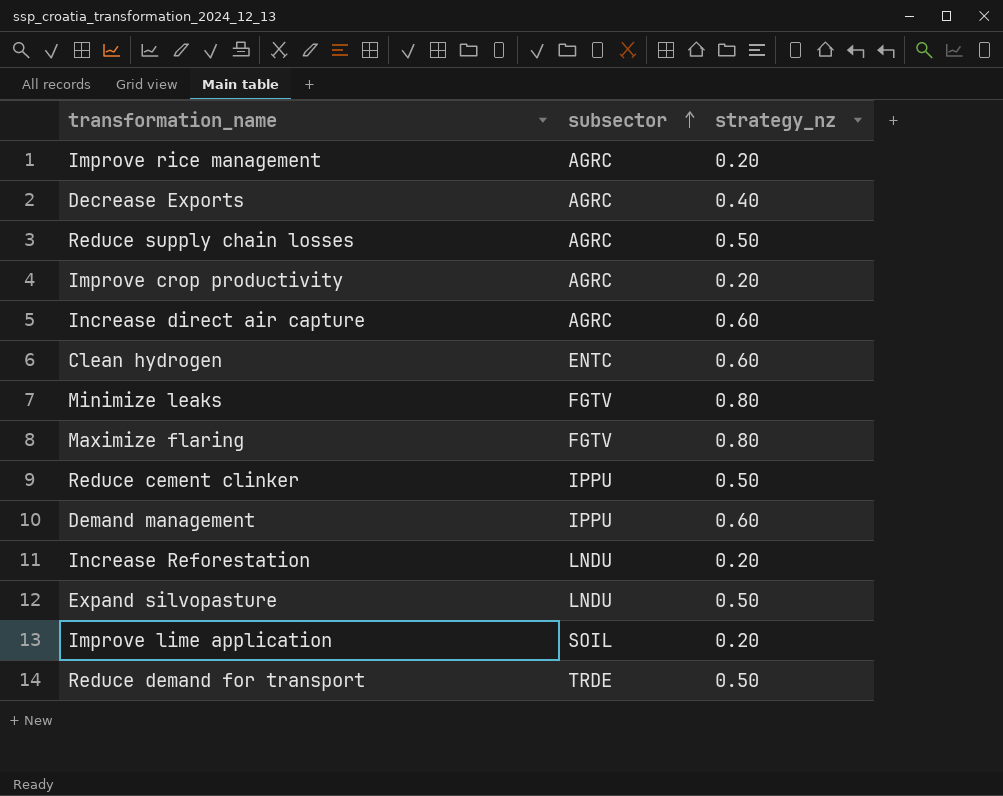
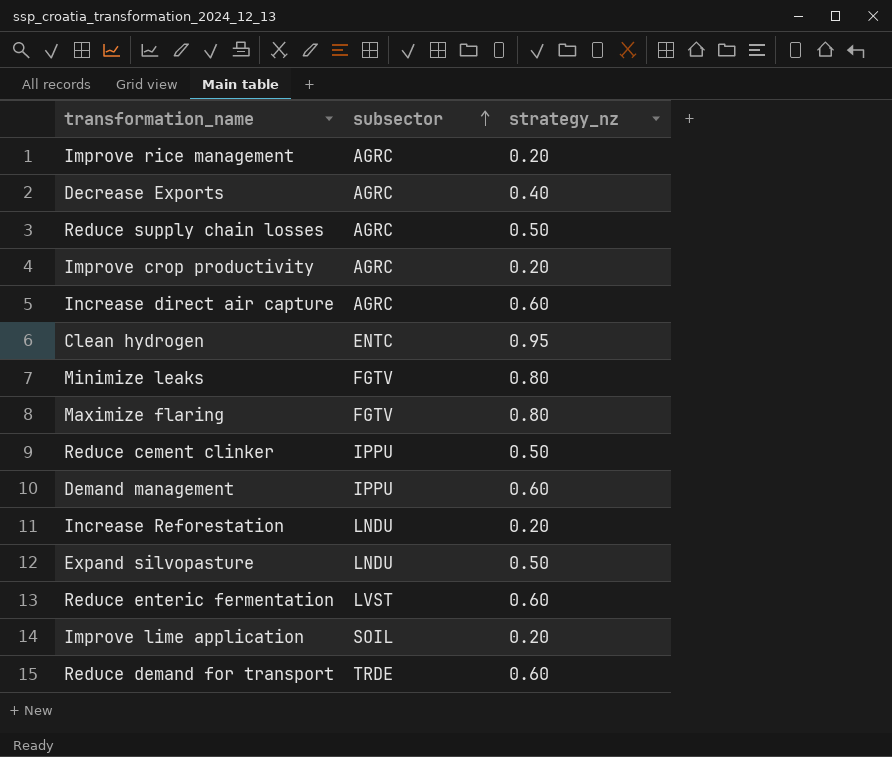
Clean hydrogen | strategy_nz: 0.60 -> 0.95
row Reduce enteric fermentation: none -> LVST | 0.60
Reduce demand for transport | strategy_nz: 0.50 -> 0.60

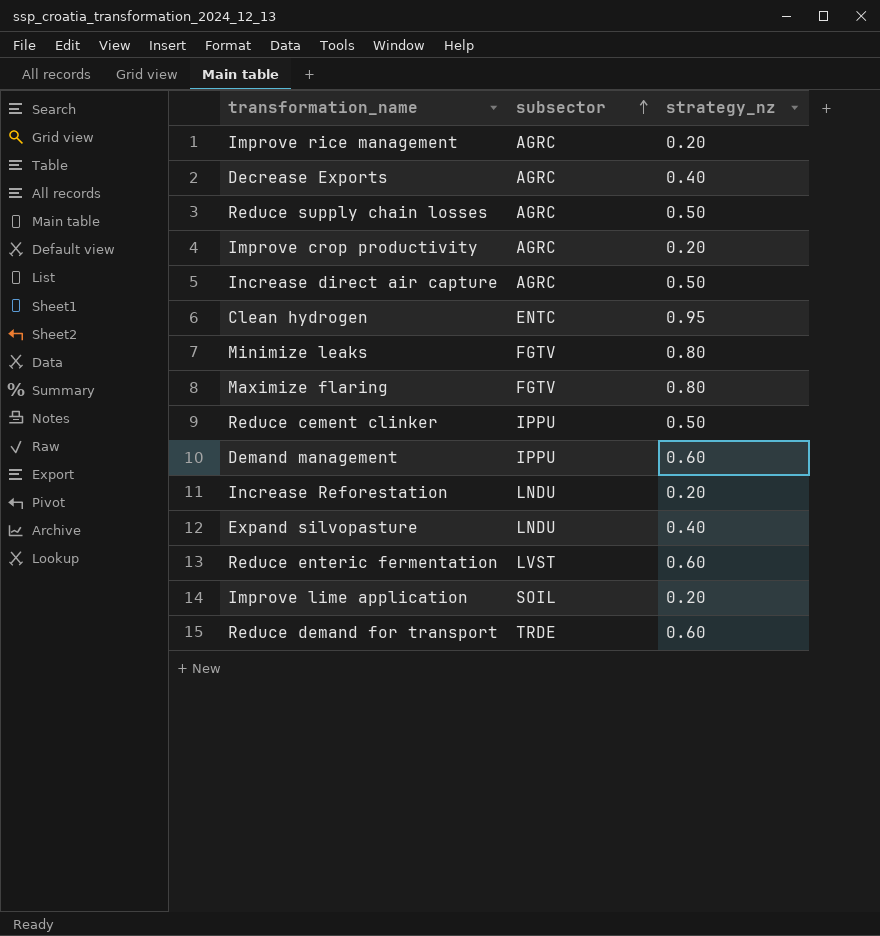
Increase direct air capture | strategy_nz: 0.60 -> 0.50
Expand silvopasture | strategy_nz: 0.50 -> 0.40

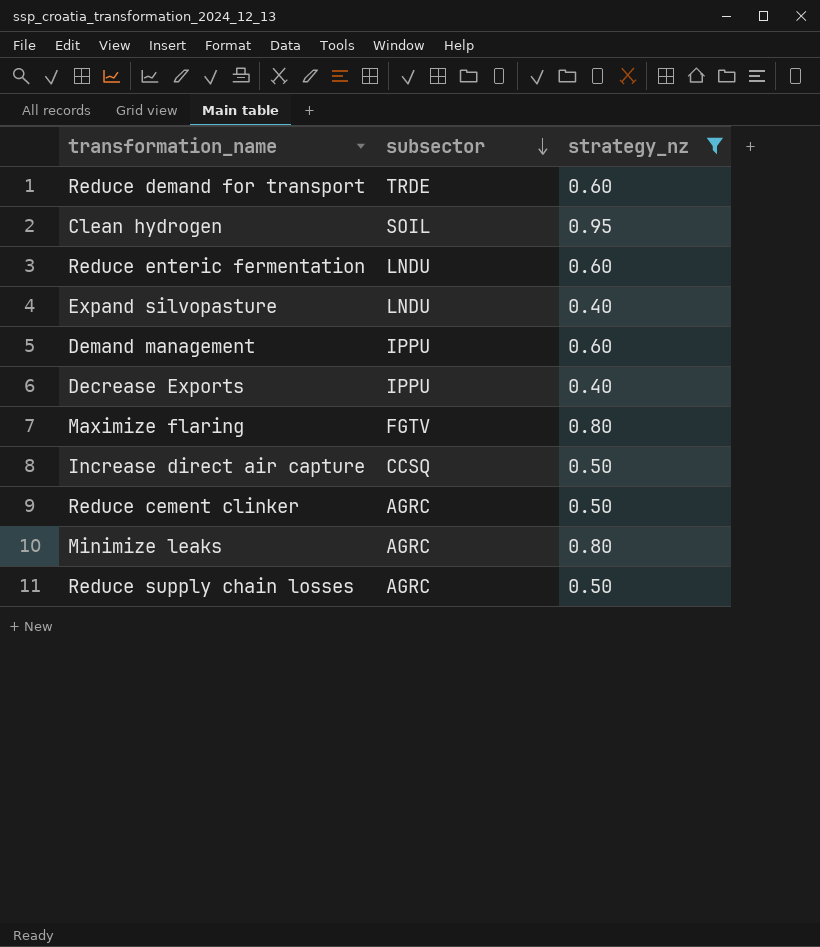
filter: none -> strategy_nz != 0.20
row order: subsector ascending -> subsector descending
Clean hydrogen | subsector: ENTC -> SOIL
Reduce enteric fermentation | subsector: LVST -> LNDU
Decrease Exports | subsector: AGRC -> IPPU
Increase direct air capture | subsector: AGRC -> CCSQ
Reduce cement clinker | subsector: IPPU -> AGRC
Minimize leaks | subsector: FGTV -> AGRC

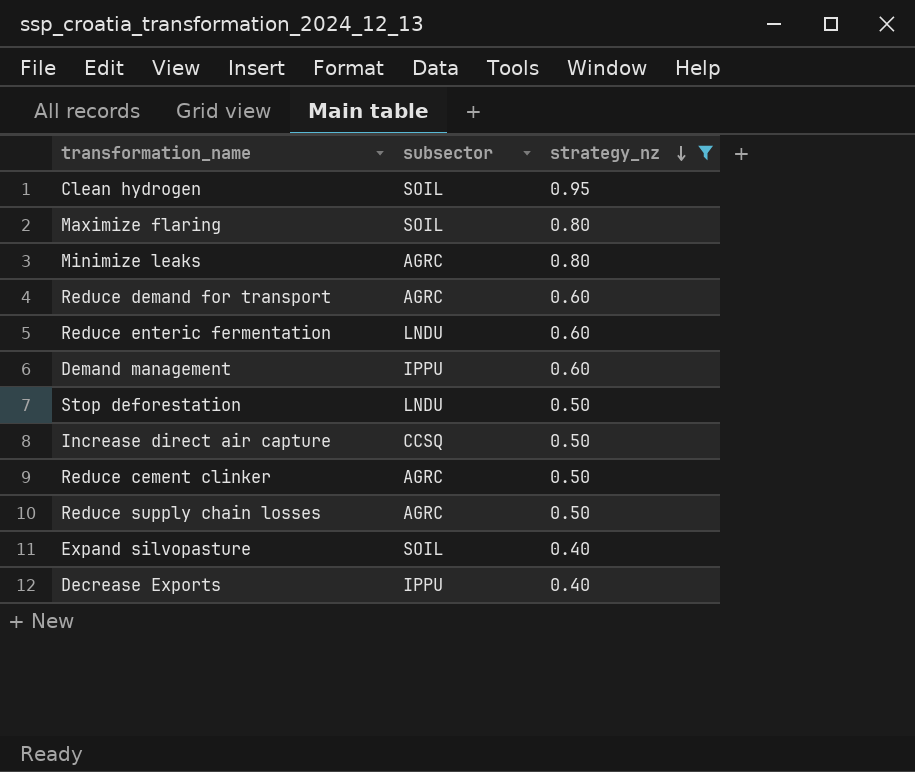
row order: subsector descending -> strategy_nz descending
Maximize flaring | subsector: FGTV -> SOIL
Reduce demand for transport | subsector: TRDE -> AGRC
row Stop deforestation: none -> LNDU | 0.50
Expand silvopasture | subsector: LNDU -> SOIL

